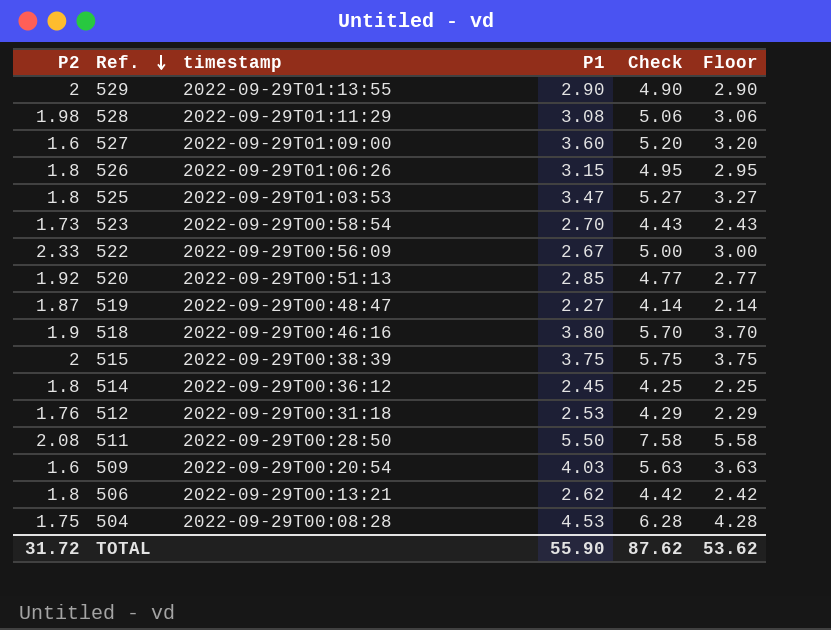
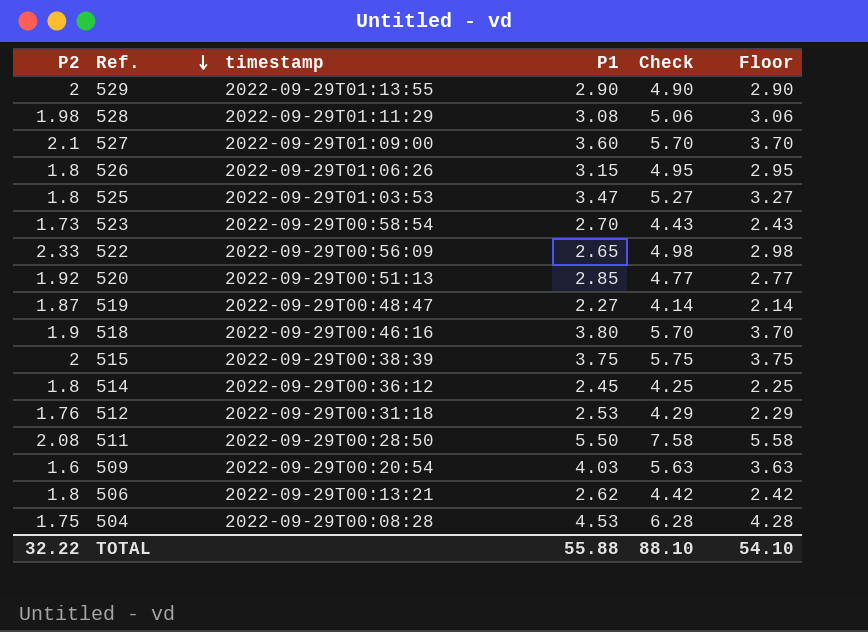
527 | P2: 1.6 -> 2.1
527 | Check: 5.20 -> 5.70
527 | Floor: 3.20 -> 3.70
522 | P1: 2.67 -> 2.65
522 | Check: 5.00 -> 4.98
522 | Floor: 3.00 -> 2.98
TOTAL | P2: 31.72 -> 32.22
TOTAL | P1: 55.90 -> 55.88
TOTAL | Check: 87.62 -> 88.10
TOTAL | Floor: 53.62 -> 54.10

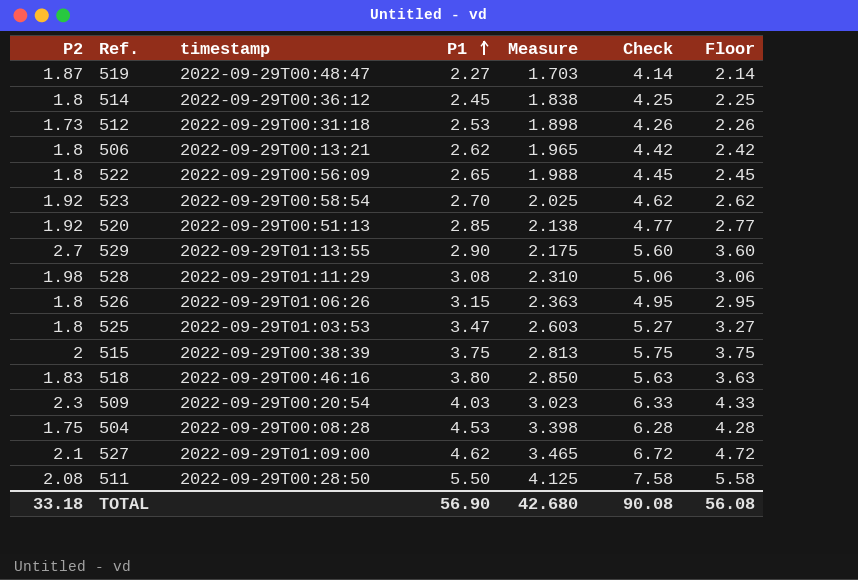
row order: Ref. descending -> P1 ascending
column Measure | formula: none -> [P1] * 0.75
512 | P2: 1.76 -> 1.73
512 | Check: 4.29 -> 4.26
512 | Floor: 2.29 -> 2.26
522 | P2: 2.33 -> 1.8
522 | Check: 4.98 -> 4.45
522 | Floor: 2.98 -> 2.45
523 | P2: 1.73 -> 1.92
523 | Check: 4.43 -> 4.62
523 | Floor: 2.43 -> 2.62
529 | P2: 2 -> 2.7
529 | Check: 4.90 -> 5.60
529 | Floor: 2.90 -> 3.60
518 | P2: 1.9 -> 1.83
518 | Check: 5.70 -> 5.63
518 | Floor: 3.70 -> 3.63
509 | P2: 1.6 -> 2.3
509 | Check: 5.63 -> 6.33
509 | Floor: 3.63 -> 4.33
527 | P1: 3.60 -> 4.62
527 | Check: 5.70 -> 6.72
527 | Floor: 3.70 -> 4.72
TOTAL | P2: 32.22 -> 33.18
TOTAL | P1: 55.88 -> 56.90
TOTAL | Check: 88.10 -> 90.08
TOTAL | Floor: 54.10 -> 56.08

